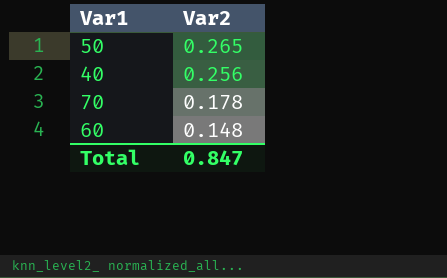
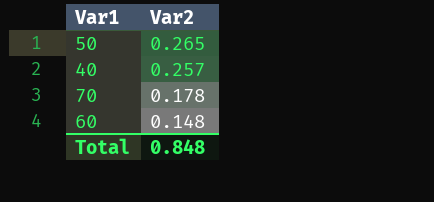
40 | Var2: 0.256 -> 0.257
Total | Var2: 0.847 -> 0.848

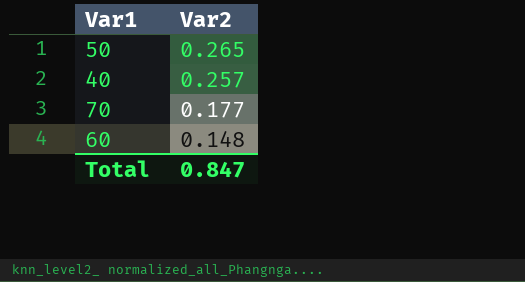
70 | Var2: 0.178 -> 0.177
Total | Var2: 0.848 -> 0.847

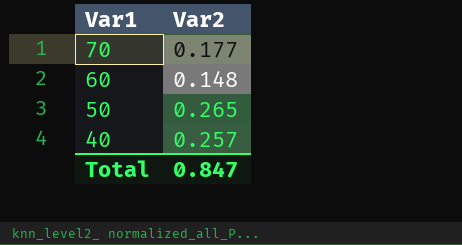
row order: Var2 descending -> Var1 descending

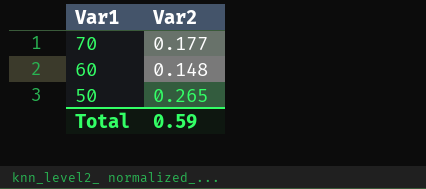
row 40: 0.257 -> none
Total | Var2: 0.847 -> 0.59

